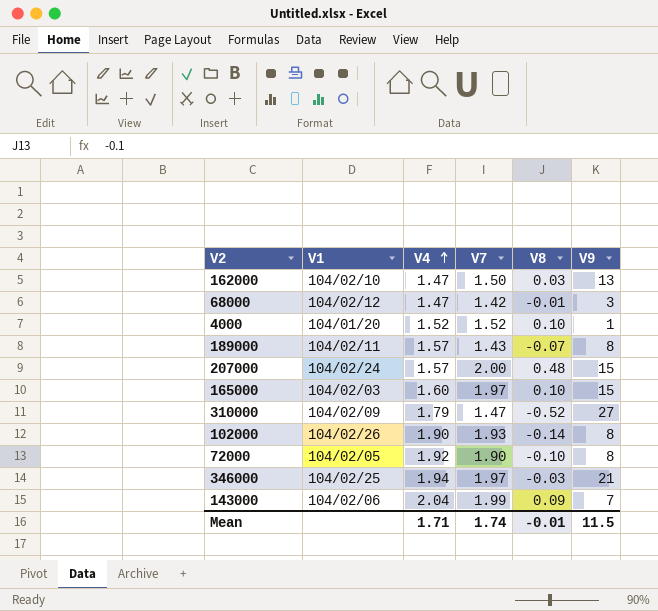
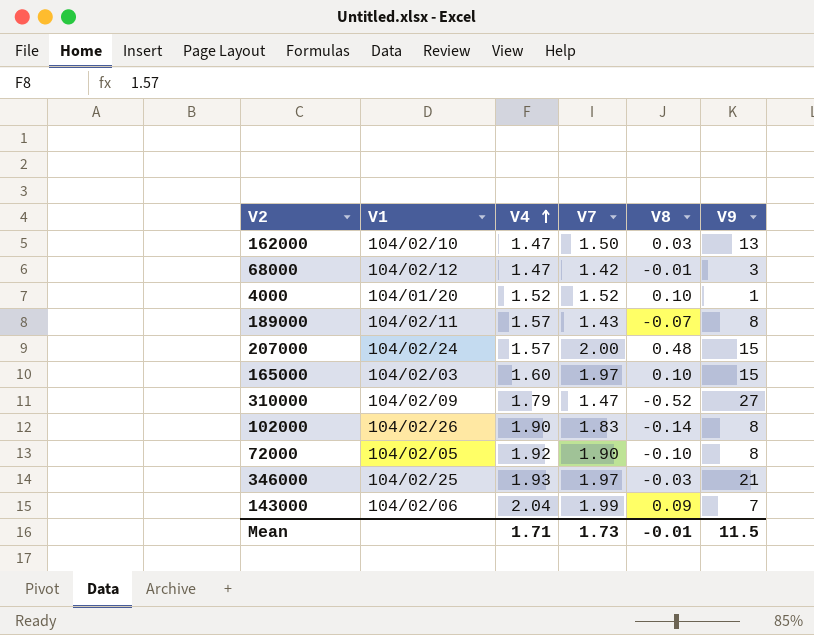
102000 | V7: 1.93 -> 1.83
346000 | V4: 1.94 -> 1.93
Mean | V7: 1.74 -> 1.73

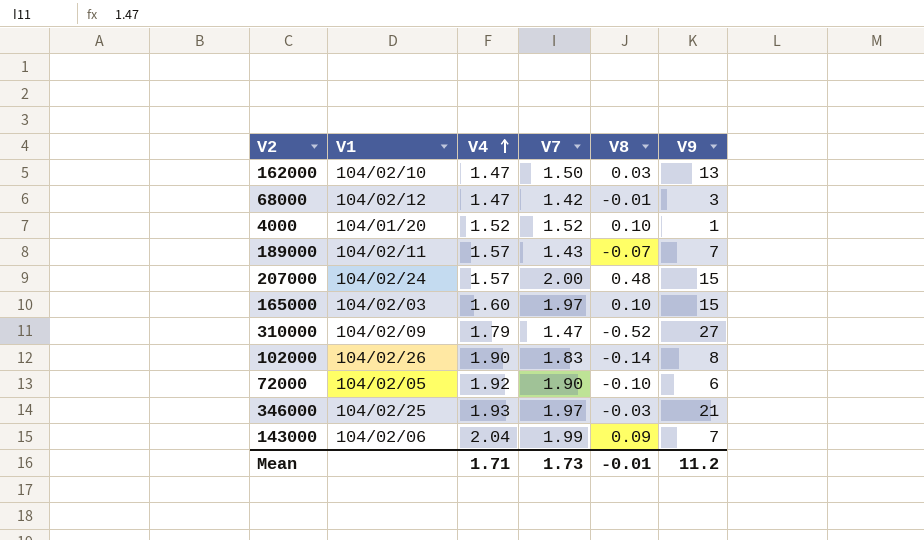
189000 | V9: 8 -> 7
72000 | V9: 8 -> 6
Mean | V9: 11.5 -> 11.2

